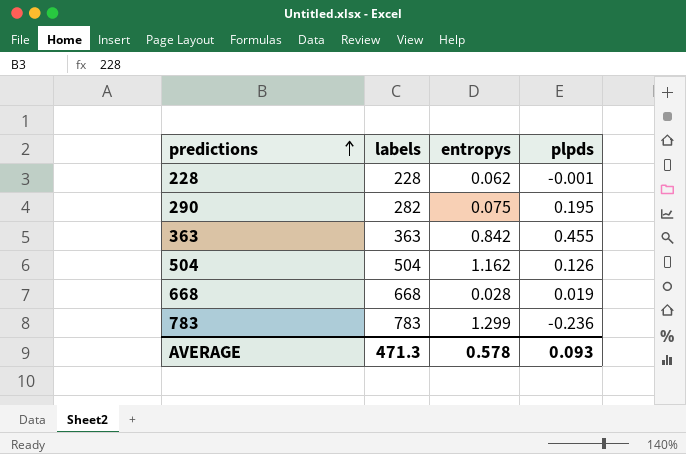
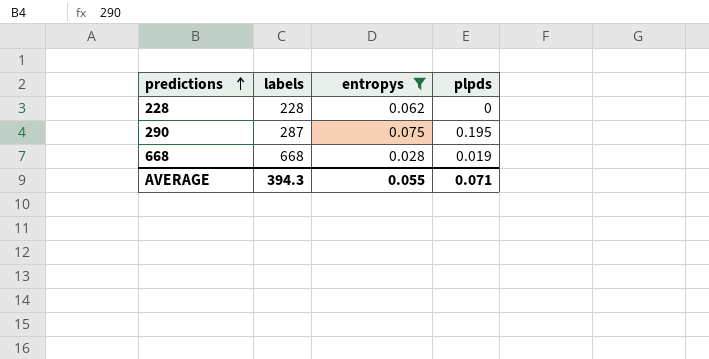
filter: none -> entropys <= 0.075
228 | plpds: -0.001 -> 0
290 | labels: 282 -> 287
AVERAGE | labels: 471.3 -> 394.3
AVERAGE | entropys: 0.578 -> 0.055
AVERAGE | plpds: 0.093 -> 0.071

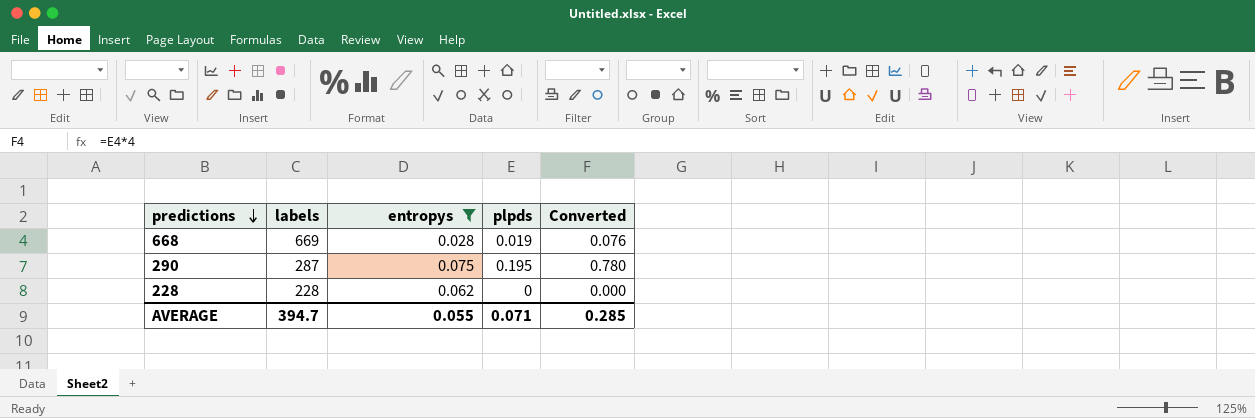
row order: predictions ascending -> predictions descending
column Converted | formula: none -> [plpds] * 4
668 | labels: 668 -> 669
AVERAGE | labels: 394.3 -> 394.7

